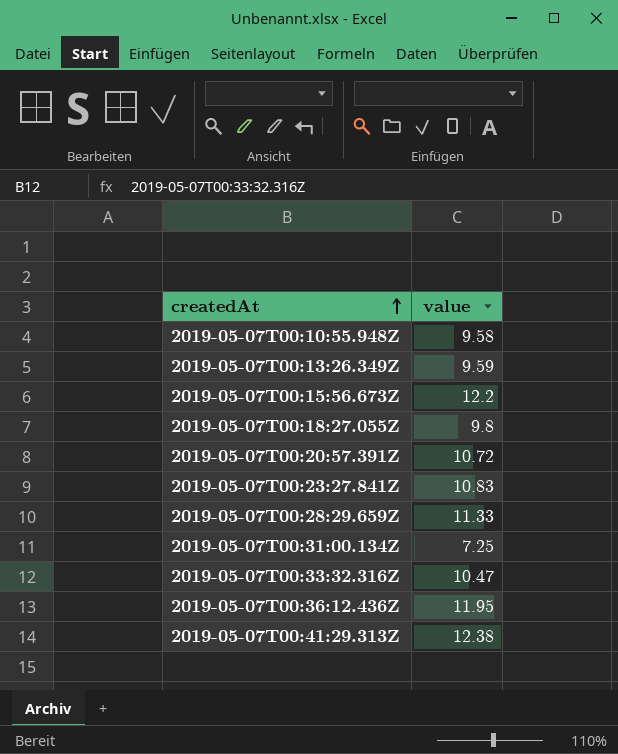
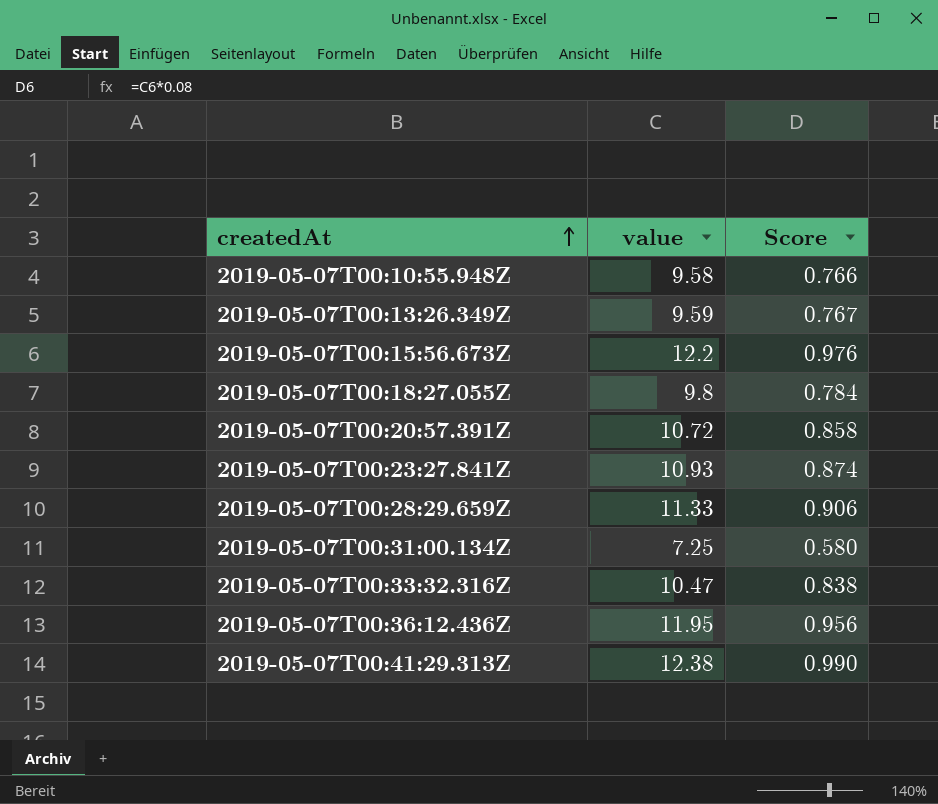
column Score | formula: none -> [value] * 0.08
2019-05-07T00:23:27.841Z | value: 10.83 -> 10.93

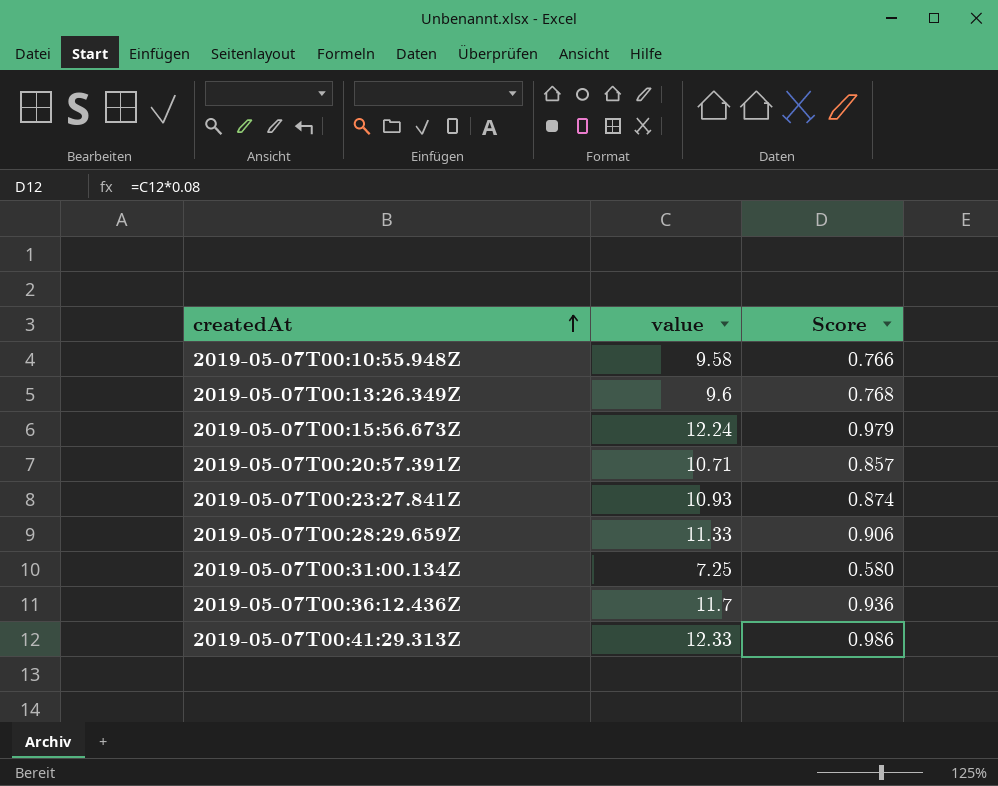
row 2019-05-07T00:18:27.055Z: 9.8 | 0.784 -> none
row 2019-05-07T00:33:32.316Z: 10.47 | 0.838 -> none
2019-05-07T00:13:26.349Z | value: 9.59 -> 9.6
2019-05-07T00:13:26.349Z | Score: 0.767 -> 0.768
2019-05-07T00:15:56.673Z | value: 12.2 -> 12.24
2019-05-07T00:15:56.673Z | Score: 0.976 -> 0.979
2019-05-07T00:20:57.391Z | value: 10.72 -> 10.71
2019-05-07T00:20:57.391Z | Score: 0.858 -> 0.857
2019-05-07T00:36:12.436Z | value: 11.95 -> 11.7
2019-05-07T00:36:12.436Z | Score: 0.956 -> 0.936
2019-05-07T00:41:29.313Z | value: 12.38 -> 12.33
2019-05-07T00:41:29.313Z | Score: 0.990 -> 0.986

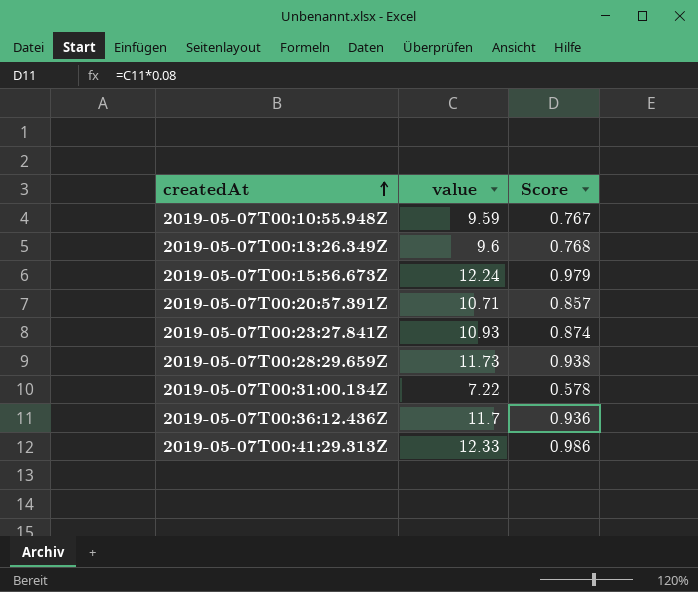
2019-05-07T00:10:55.948Z | value: 9.58 -> 9.59
2019-05-07T00:10:55.948Z | Score: 0.766 -> 0.767
2019-05-07T00:28:29.659Z | value: 11.33 -> 11.73
2019-05-07T00:28:29.659Z | Score: 0.906 -> 0.938
2019-05-07T00:31:00.134Z | value: 7.25 -> 7.22
2019-05-07T00:31:00.134Z | Score: 0.580 -> 0.578

